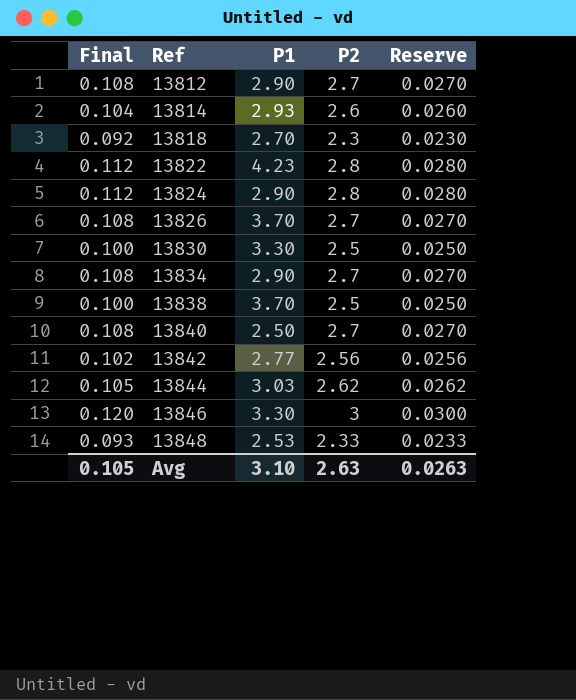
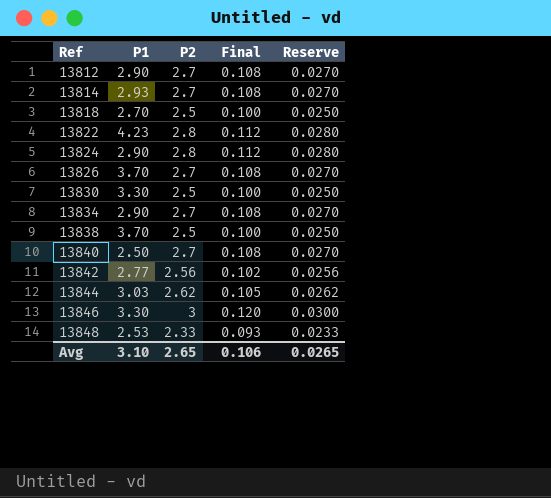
column Final | position: 1 -> 4
13814 | P2: 2.6 -> 2.7
13814 | Final: 0.104 -> 0.108
13814 | Reserve: 0.0260 -> 0.0270
13818 | P2: 2.3 -> 2.5
13818 | Final: 0.092 -> 0.100
13818 | Reserve: 0.0230 -> 0.0250
Avg | P2: 2.63 -> 2.65
Avg | Final: 0.105 -> 0.106
Avg | Reserve: 0.0263 -> 0.0265

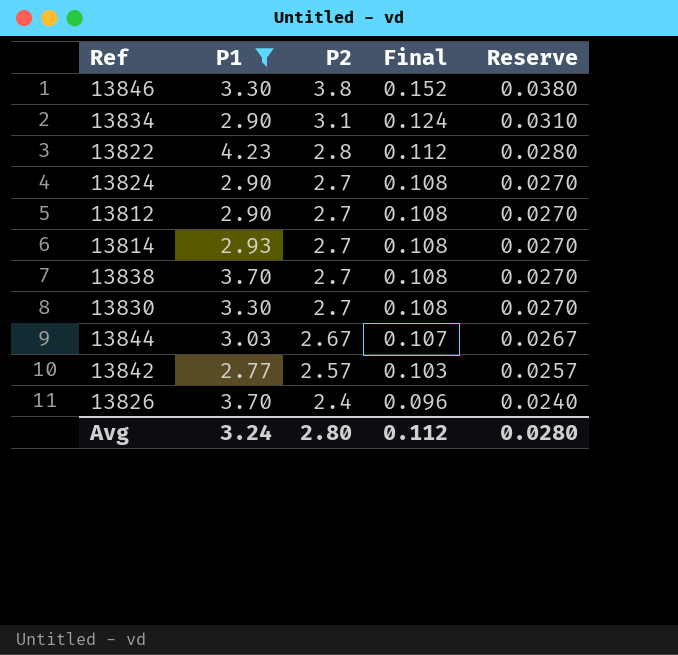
filter: none -> P1 >= 2.77
row order: Ref ascending -> P2 descending
13846 | P2: 3 -> 3.8
13846 | Final: 0.120 -> 0.152
13846 | Reserve: 0.0300 -> 0.0380
13834 | P2: 2.7 -> 3.1
13834 | Final: 0.108 -> 0.124
13834 | Reserve: 0.0270 -> 0.0310
13824 | P2: 2.8 -> 2.7
13824 | Final: 0.112 -> 0.108
13824 | Reserve: 0.0280 -> 0.0270
13838 | P2: 2.5 -> 2.7
13838 | Final: 0.100 -> 0.108
13838 | Reserve: 0.0250 -> 0.0270
13830 | P2: 2.5 -> 2.7
13830 | Final: 0.100 -> 0.108
13830 | Reserve: 0.0250 -> 0.0270
13844 | P2: 2.62 -> 2.67
13844 | Final: 0.105 -> 0.107
13844 | Reserve: 0.0262 -> 0.0267
13842 | P2: 2.56 -> 2.57
13842 | Final: 0.102 -> 0.103
13842 | Reserve: 0.0256 -> 0.0257
13826 | P2: 2.7 -> 2.4
13826 | Final: 0.108 -> 0.096
13826 | Reserve: 0.0270 -> 0.0240
Avg | P1: 3.10 -> 3.24
Avg | P2: 2.65 -> 2.80
Avg | Final: 0.106 -> 0.112
Avg | Reserve: 0.0265 -> 0.0280

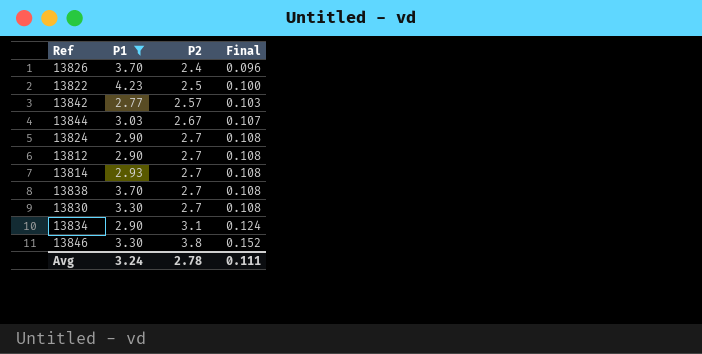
row order: P2 descending -> P2 ascending
column Reserve | formula: [P2] * 0.01 -> none
13822 | P2: 2.8 -> 2.5
13822 | Final: 0.112 -> 0.100
Avg | P2: 2.80 -> 2.78
Avg | Final: 0.112 -> 0.111

